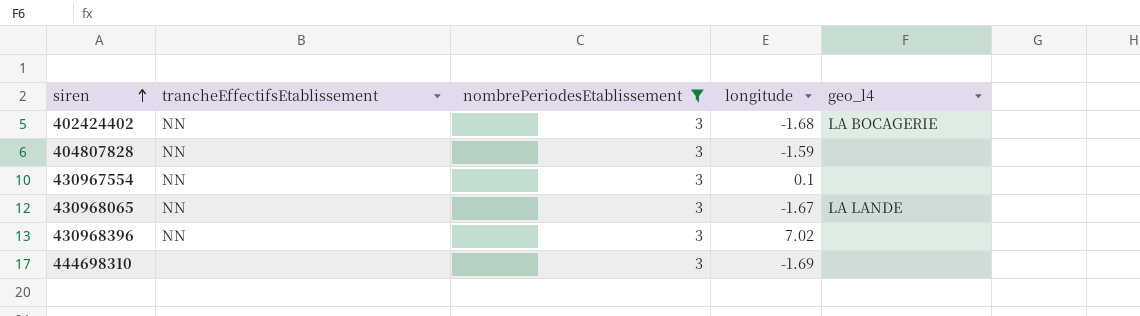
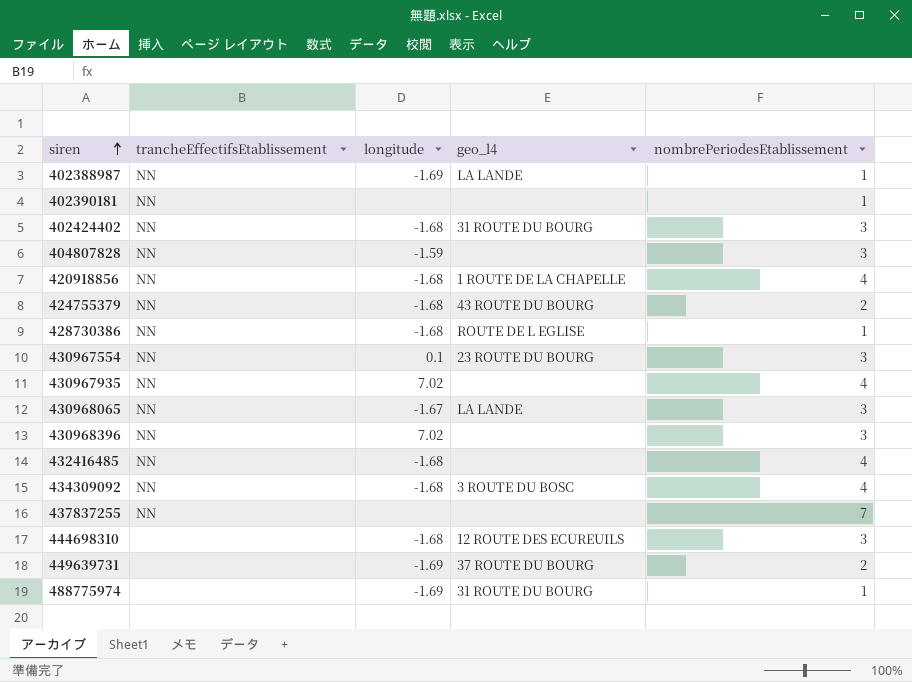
filter: nombrePeriodesEtablissement = 3 -> none
column nombrePeriodesEtablissement | position: 3 -> 5
402424402 | geo_l4: LA BOCAGERIE -> 31 ROUTE DU BOURG
430967554 | geo_l4: none -> 23 ROUTE DU BOURG
444698310 | longitude: -1.69 -> -1.68
444698310 | geo_l4: none -> 12 ROUTE DES ECUREUILS

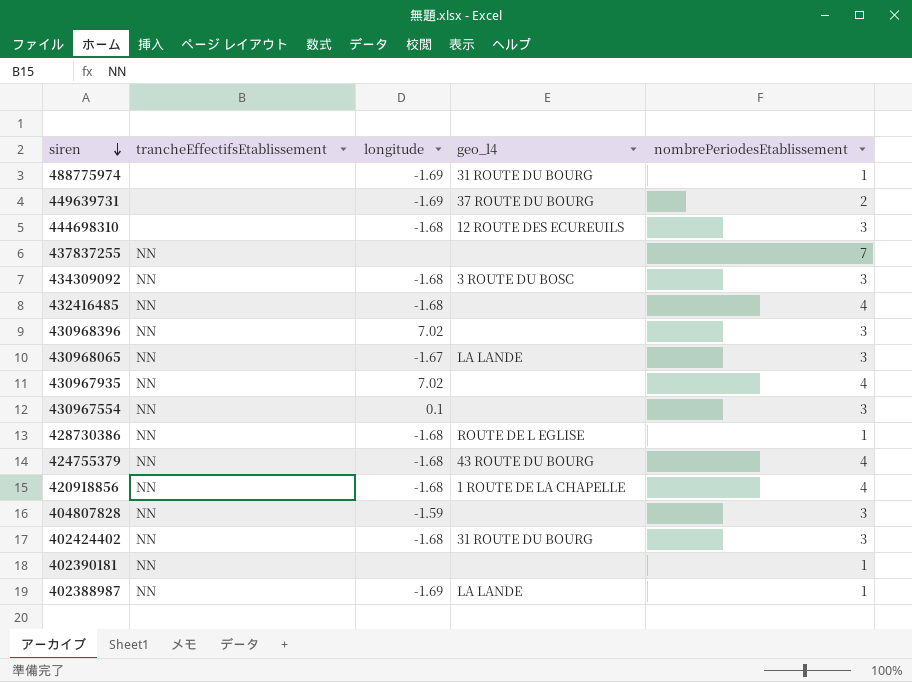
row order: siren ascending -> siren descending
434309092 | nombrePeriodesEtablissement: 4 -> 3
430967554 | geo_l4: 23 ROUTE DU BOURG -> none
424755379 | nombrePeriodesEtablissement: 2 -> 4

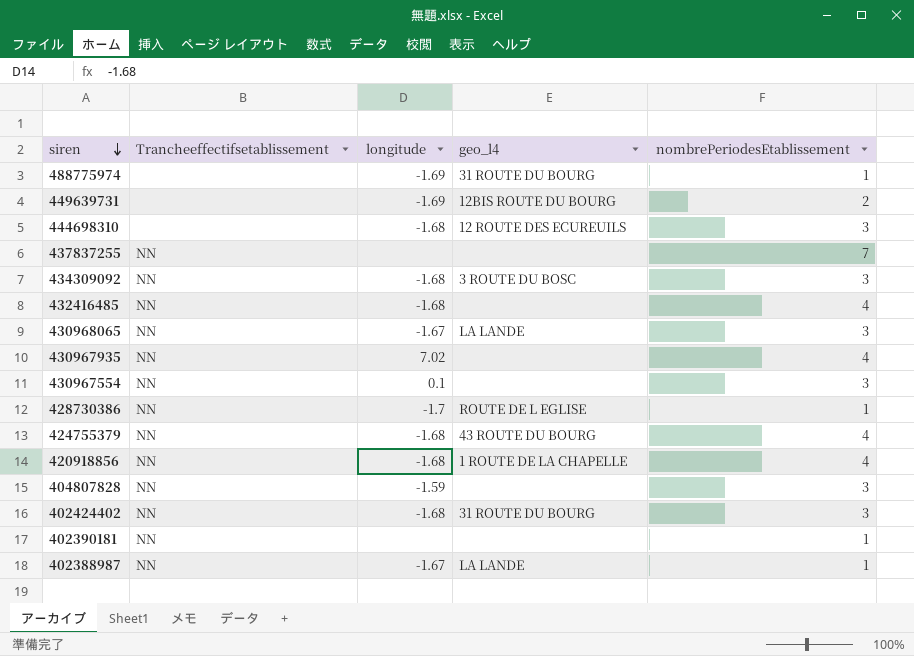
column name: trancheEffectifsEtablissement -> Trancheeffectifsetablissement
row 430968396: NN | 7.02 | none | 3 -> none
449639731 | geo_l4: 37 ROUTE DU BOURG -> 12BIS ROUTE DU BOURG
428730386 | longitude: -1.68 -> -1.7
402388987 | longitude: -1.69 -> -1.67

